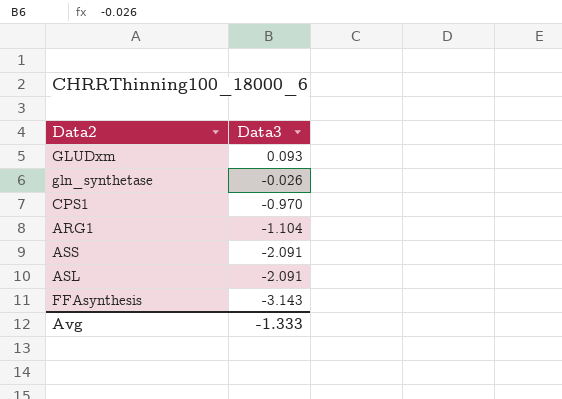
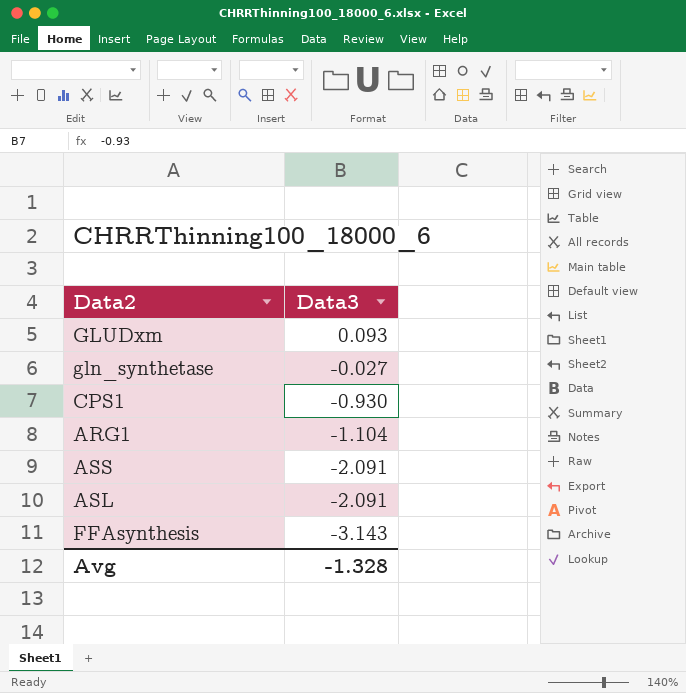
gln_synthetase | Data3: -0.026 -> -0.027
CPS1 | Data3: -0.970 -> -0.930
Avg | Data3: -1.333 -> -1.328

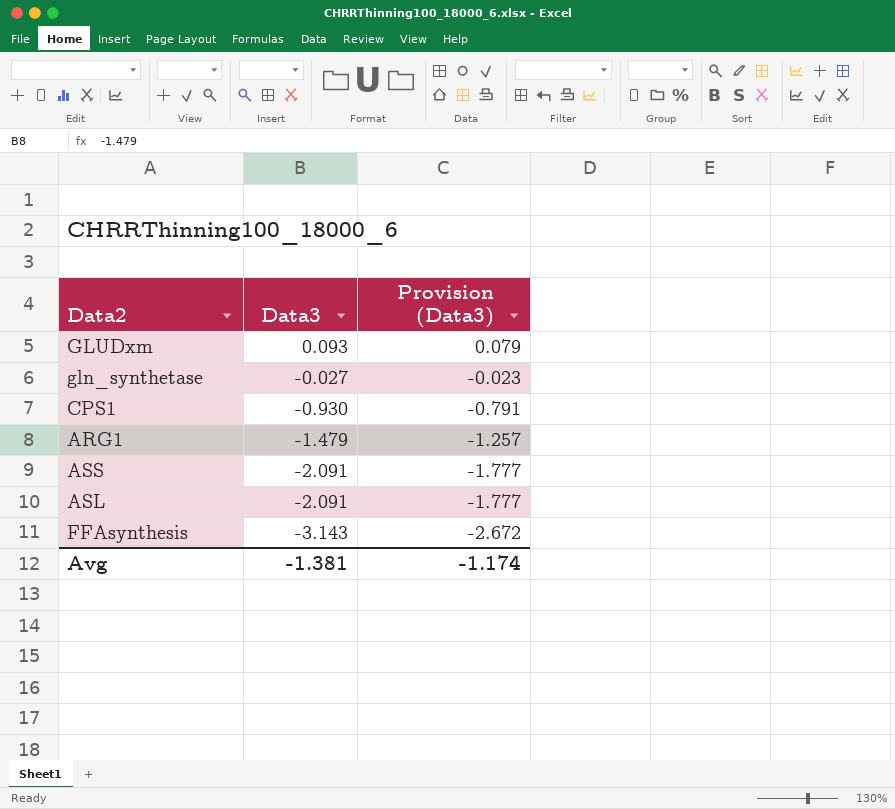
column Provision (Data3) | formula: none -> [Data3] * 0.85
ARG1 | Data3: -1.104 -> -1.479
Avg | Data3: -1.328 -> -1.381

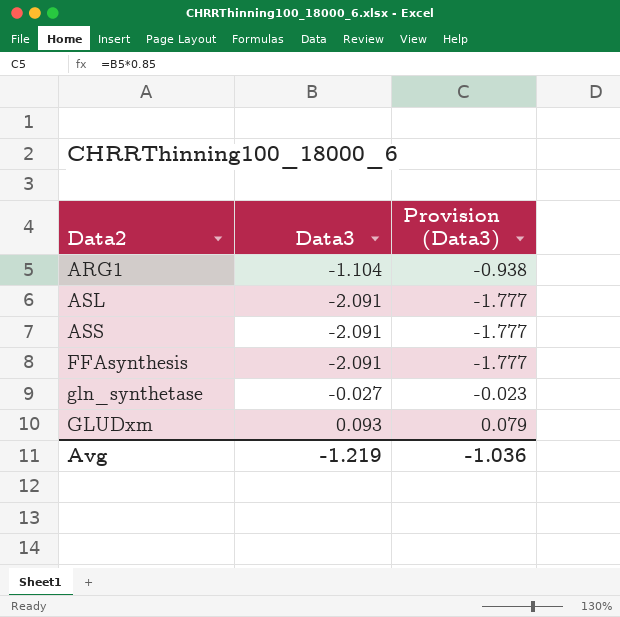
row order: Data3 descending -> Data2 ascending
row CPS1: -0.930 | -0.791 -> none
ARG1 | Data3: -1.479 -> -1.104
ARG1 | Provision (Data3): -1.257 -> -0.938
FFAsynthesis | Data3: -3.143 -> -2.091
FFAsynthesis | Provision (Data3): -2.672 -> -1.777
Avg | Data3: -1.381 -> -1.219
Avg | Provision (Data3): -1.174 -> -1.036

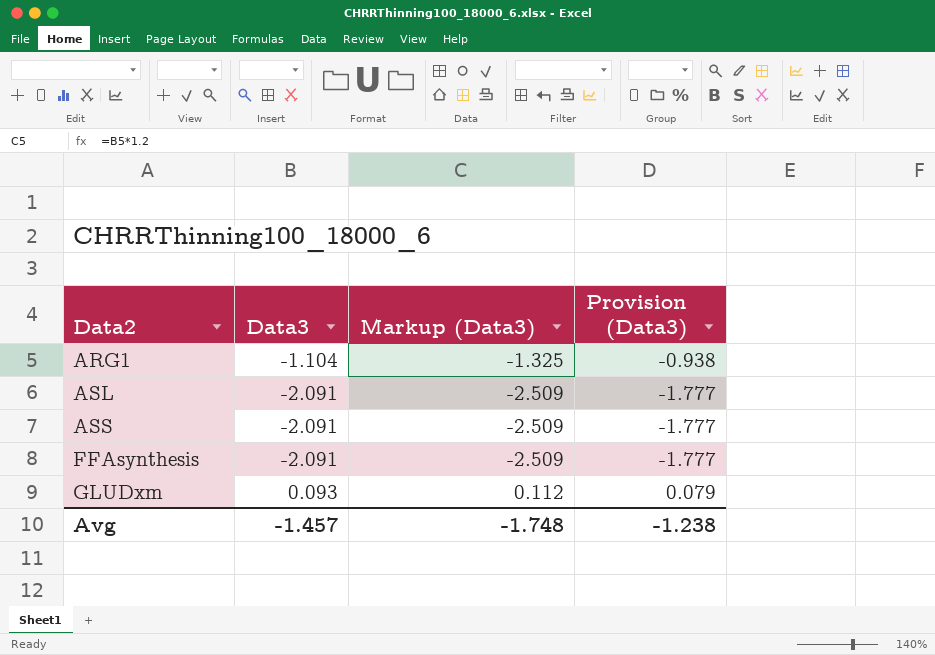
column Markup (Data3) | formula: none -> [Data3] * 1.2
row gln_synthetase: -0.027 | -0.023 -> none
Avg | Data3: -1.219 -> -1.457
Avg | Provision (Data3): -1.036 -> -1.238

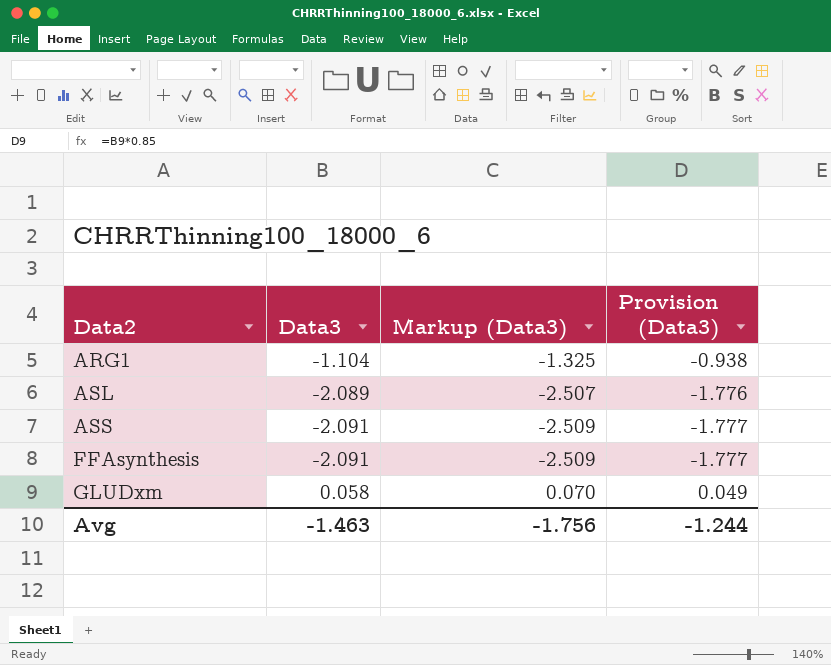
ASL | Data3: -2.091 -> -2.089
ASL | Markup (Data3): -2.509 -> -2.507
ASL | Provision (Data3): -1.777 -> -1.776
GLUDxm | Data3: 0.093 -> 0.058
GLUDxm | Markup (Data3): 0.112 -> 0.070
GLUDxm | Provision (Data3): 0.079 -> 0.049
Avg | Data3: -1.457 -> -1.463
Avg | Markup (Data3): -1.748 -> -1.756
Avg | Provision (Data3): -1.238 -> -1.244

